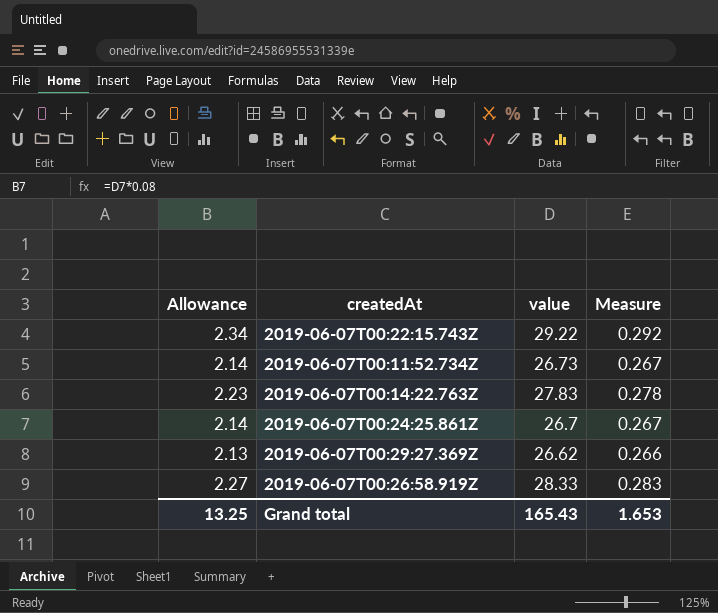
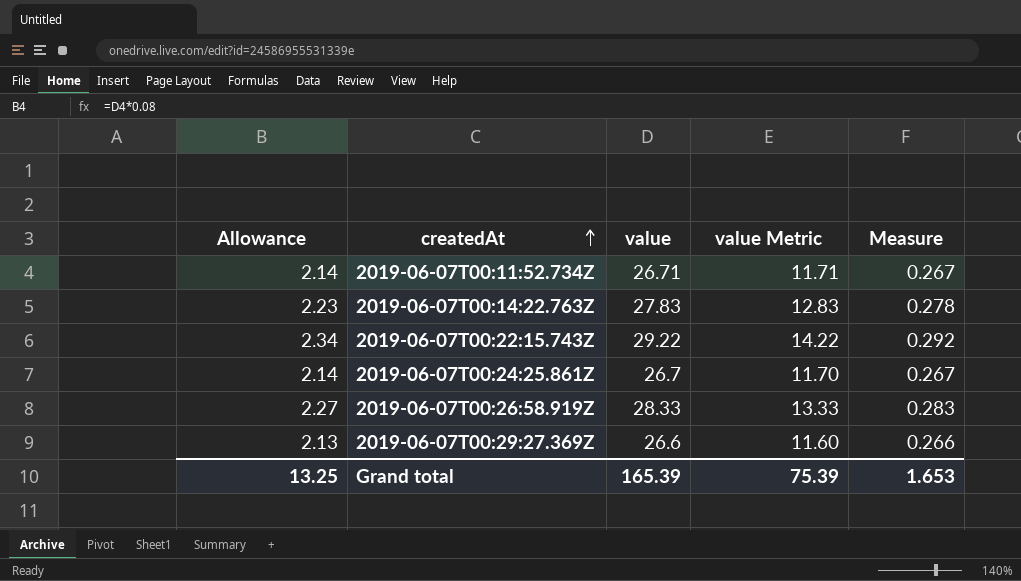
row order: none -> createdAt ascending
column value Metric | formula: none -> [value] - 15
2019-06-07T00:11:52.734Z | value: 26.73 -> 26.71
2019-06-07T00:29:27.369Z | value: 26.62 -> 26.6
Grand total | value: 165.43 -> 165.39

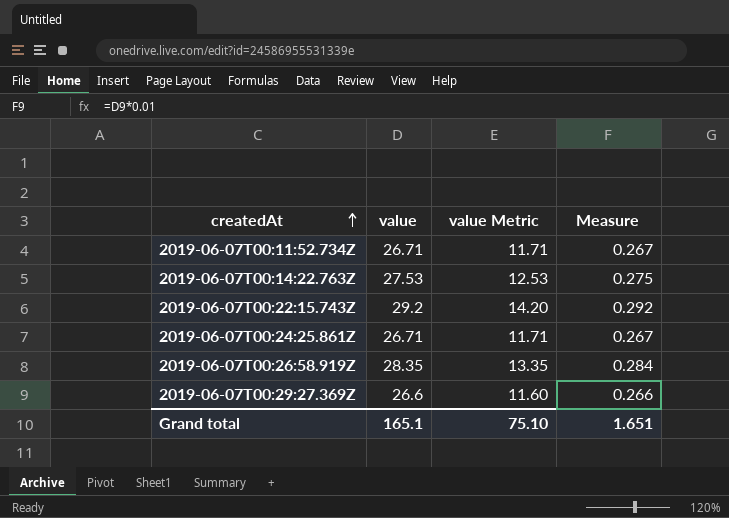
column Allowance | formula: [value] * 0.08 -> none
2019-06-07T00:14:22.763Z | value: 27.83 -> 27.53
2019-06-07T00:14:22.763Z | value Metric: 12.83 -> 12.53
2019-06-07T00:14:22.763Z | Measure: 0.278 -> 0.275
2019-06-07T00:22:15.743Z | value: 29.22 -> 29.2
2019-06-07T00:22:15.743Z | value Metric: 14.22 -> 14.20
2019-06-07T00:24:25.861Z | value: 26.7 -> 26.71
2019-06-07T00:24:25.861Z | value Metric: 11.70 -> 11.71
2019-06-07T00:26:58.919Z | value: 28.33 -> 28.35
2019-06-07T00:26:58.919Z | value Metric: 13.33 -> 13.35
2019-06-07T00:26:58.919Z | Measure: 0.283 -> 0.284
Grand total | value: 165.39 -> 165.1
Grand total | value Metric: 75.39 -> 75.10
Grand total | Measure: 1.653 -> 1.651

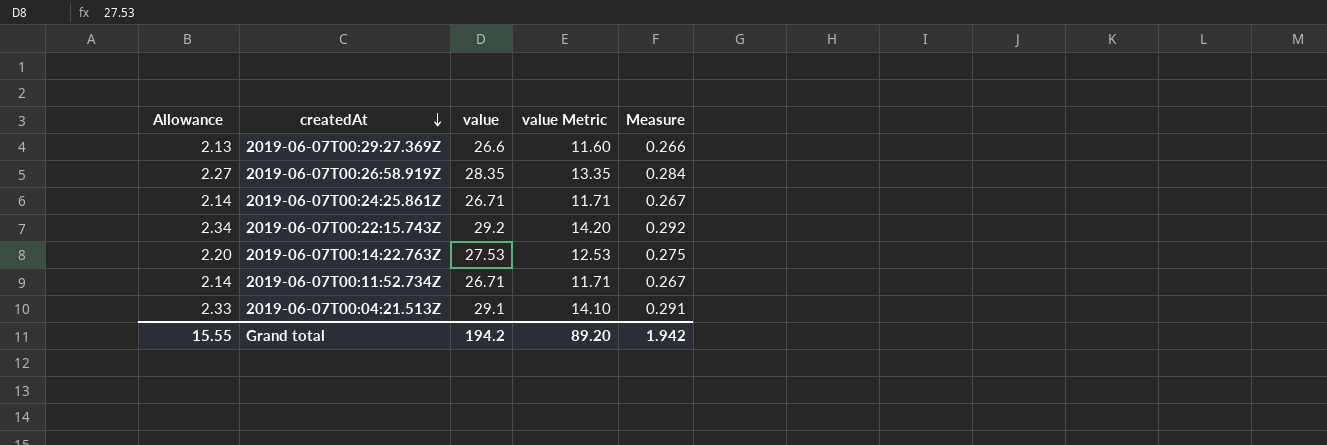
row order: createdAt ascending -> createdAt descending
column Allowance | formula: none -> [value] * 0.08
row 2019-06-07T00:04:21.513Z: none -> 2.33 | 29.1 | 14.10 | 0.291
Grand total | value: 165.1 -> 194.2
Grand total | value Metric: 75.10 -> 89.20
Grand total | Measure: 1.651 -> 1.942

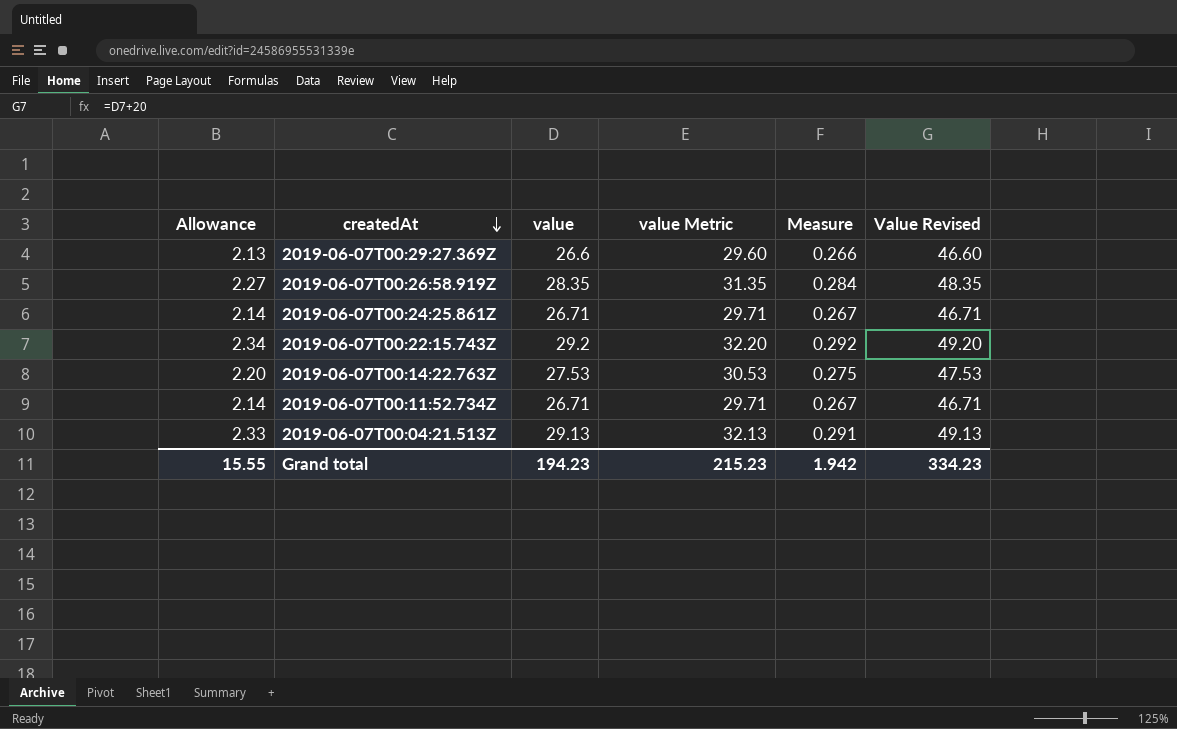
column value Metric | formula: [value] - 15 -> [value] + 3
column Value Revised | formula: none -> [value] + 20
2019-06-07T00:04:21.513Z | value: 29.1 -> 29.13
Grand total | value: 194.2 -> 194.23
Grand total | value Metric: 89.20 -> 215.23

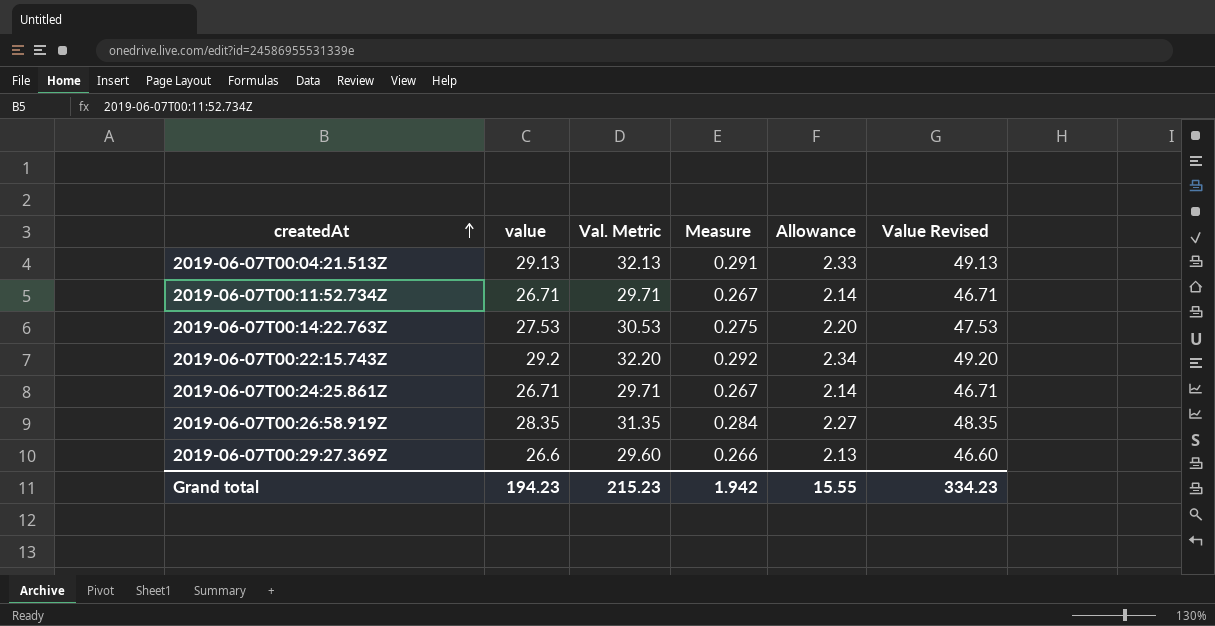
row order: createdAt descending -> createdAt ascending
column name: value Metric -> Val. Metric
column Allowance | position: 1 -> 5

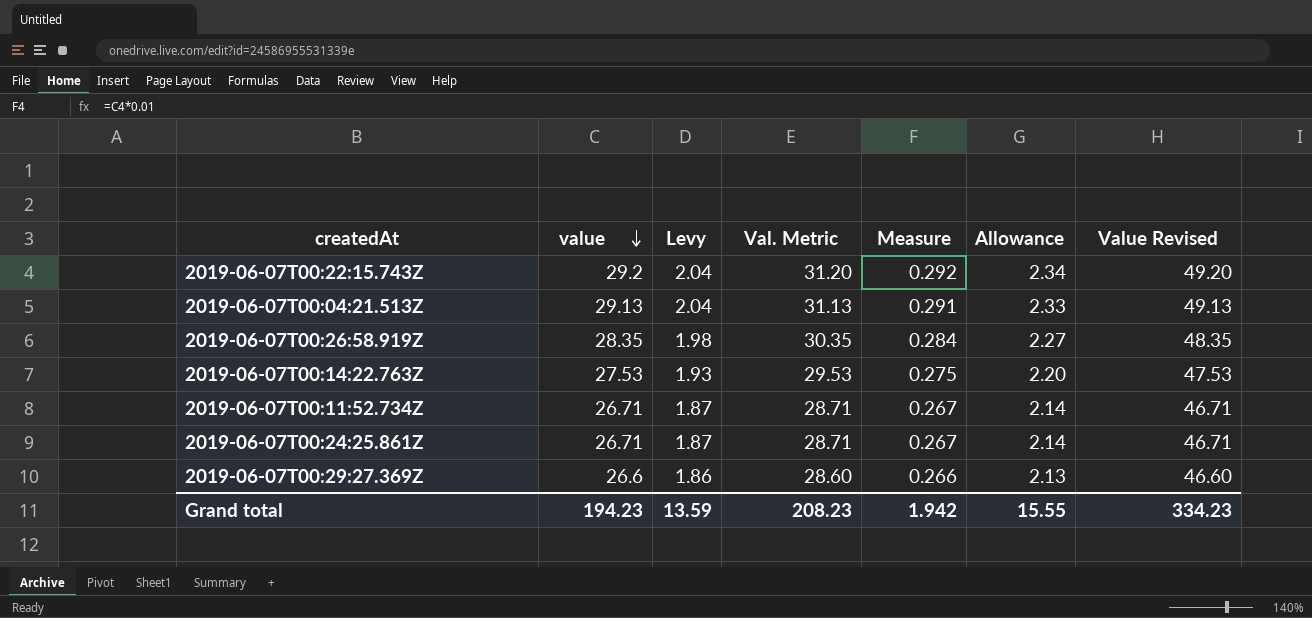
row order: createdAt ascending -> value descending
column Levy | formula: none -> [value] * 0.07
column Val. Metric | formula: [value] + 3 -> [value] + 2
Grand total | Val. Metric: 215.23 -> 208.23

